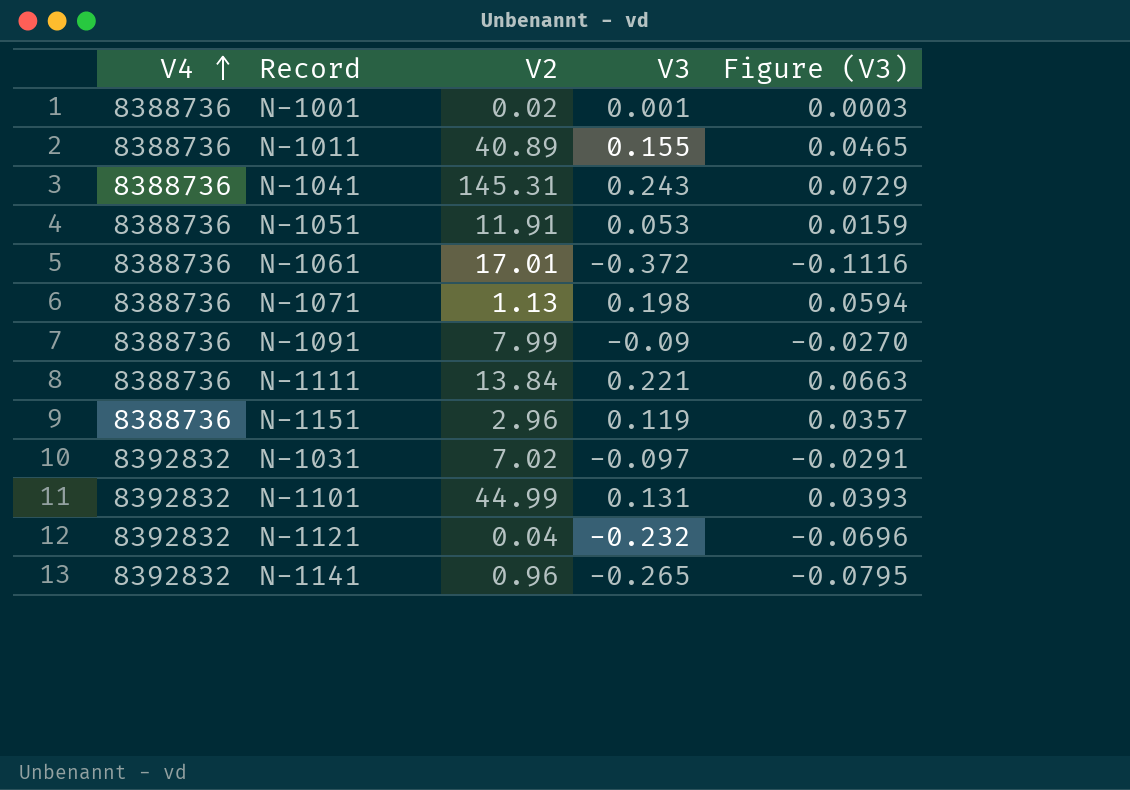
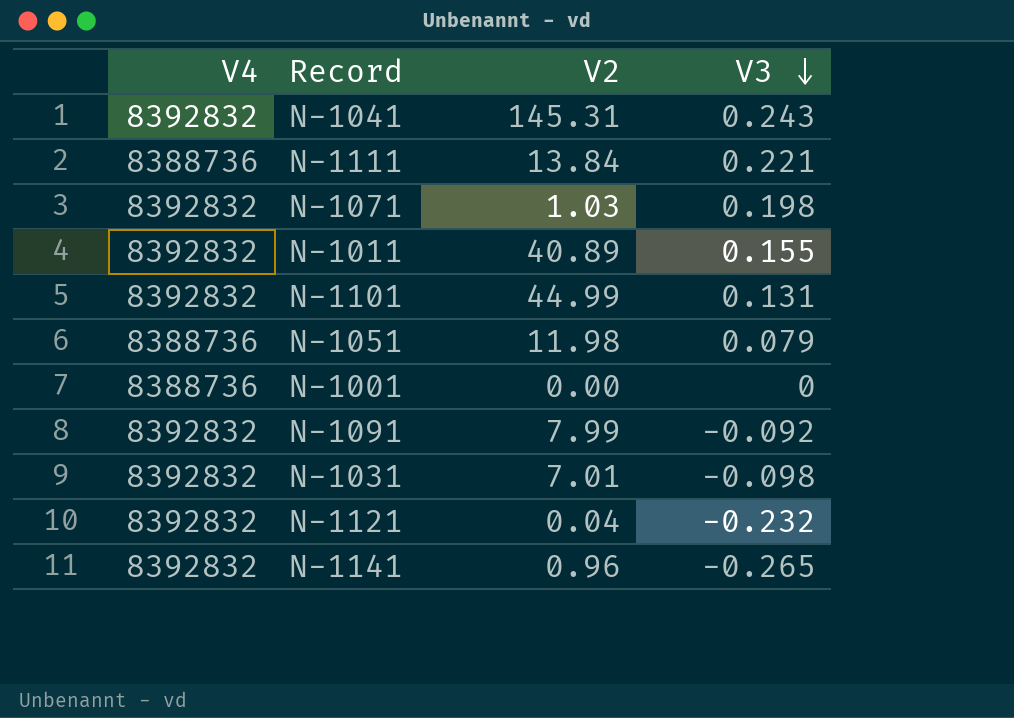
row order: V4 ascending -> V3 descending
column Figure (V3) | formula: [V3] * 0.3 -> none
row N-1061: 8388736 | 17.01 | -0.372 | -0.1116 -> none
row N-1151: 8388736 | 2.96 | 0.119 | 0.0357 -> none
N-1041 | V4: 8388736 -> 8392832
N-1071 | V4: 8388736 -> 8392832
N-1071 | V2: 1.13 -> 1.03
N-1011 | V4: 8388736 -> 8392832
N-1051 | V2: 11.91 -> 11.98
N-1051 | V3: 0.053 -> 0.079
N-1001 | V2: 0.02 -> 0.00
N-1001 | V3: 0.001 -> 0
N-1091 | V4: 8388736 -> 8392832
N-1091 | V3: -0.09 -> -0.092
N-1031 | V2: 7.02 -> 7.01
N-1031 | V3: -0.097 -> -0.098

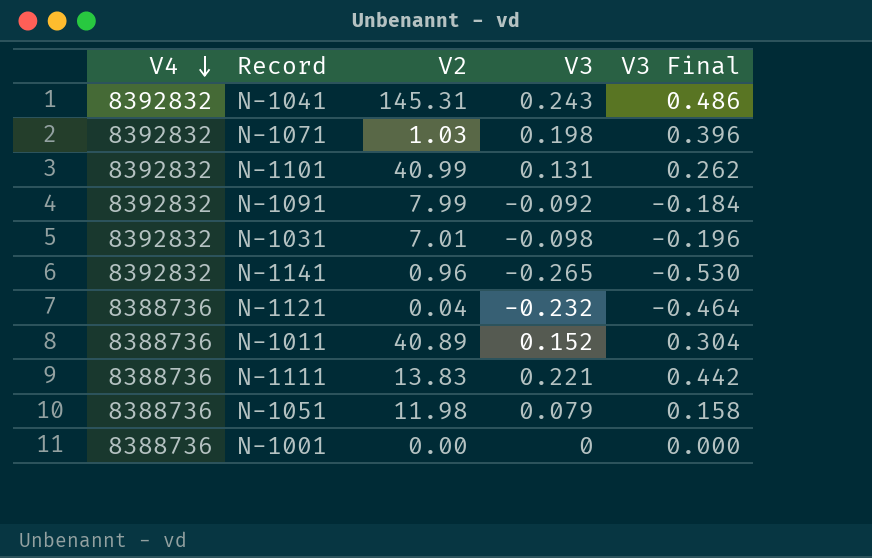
row order: V3 descending -> V4 descending
column V3 Final | formula: none -> [V3] * 2
N-1101 | V2: 44.99 -> 40.99
N-1121 | V4: 8392832 -> 8388736
N-1011 | V4: 8392832 -> 8388736
N-1011 | V3: 0.155 -> 0.152
N-1111 | V2: 13.84 -> 13.83

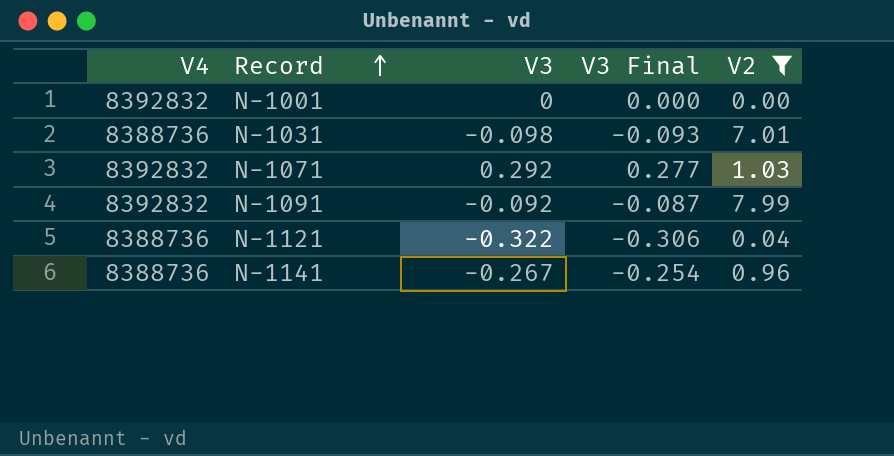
filter: none -> V2 <= 7.99
row order: V4 descending -> Record ascending
column V3 Final | formula: [V3] * 2 -> [V3] * 0.95
column V2 | position: 3 -> 5
N-1001 | V4: 8388736 -> 8392832
N-1031 | V4: 8392832 -> 8388736
N-1071 | V3: 0.198 -> 0.292
N-1121 | V3: -0.232 -> -0.322
N-1141 | V4: 8392832 -> 8388736
N-1141 | V3: -0.265 -> -0.267

